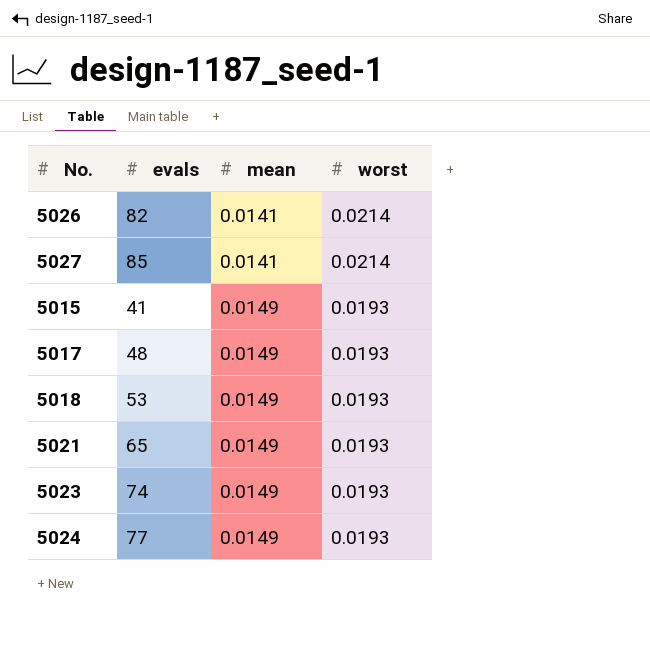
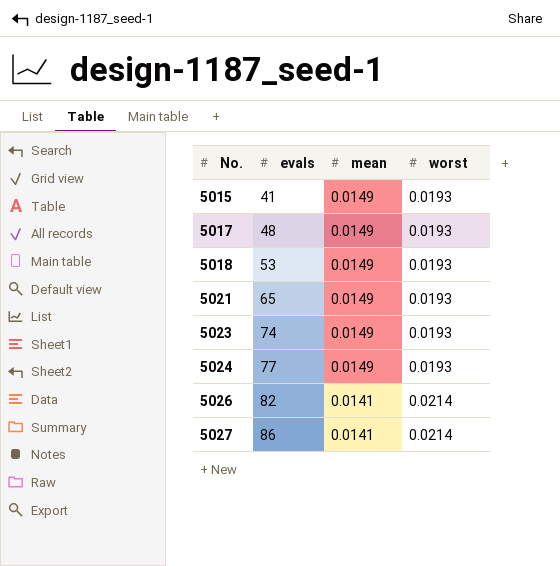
row order: mean ascending -> No. ascending
5027 | evals: 85 -> 86

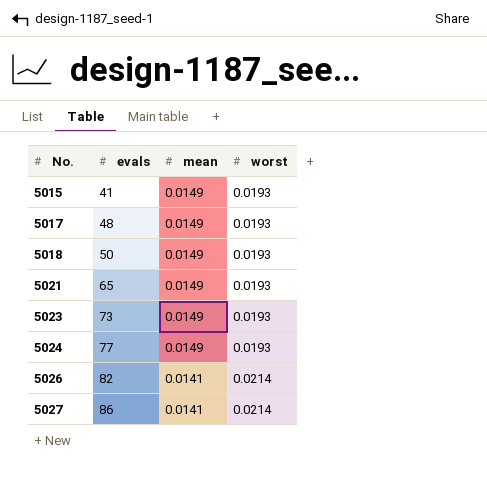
5018 | evals: 53 -> 50
5023 | evals: 74 -> 73

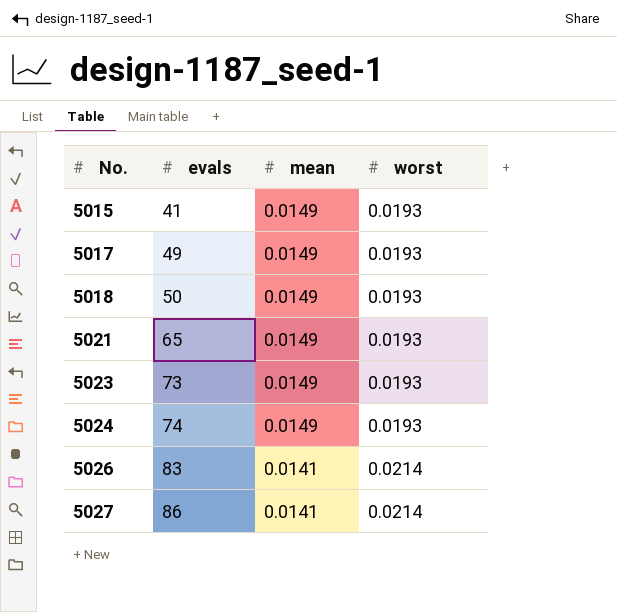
5017 | evals: 48 -> 49
5024 | evals: 77 -> 74
5026 | evals: 82 -> 83

